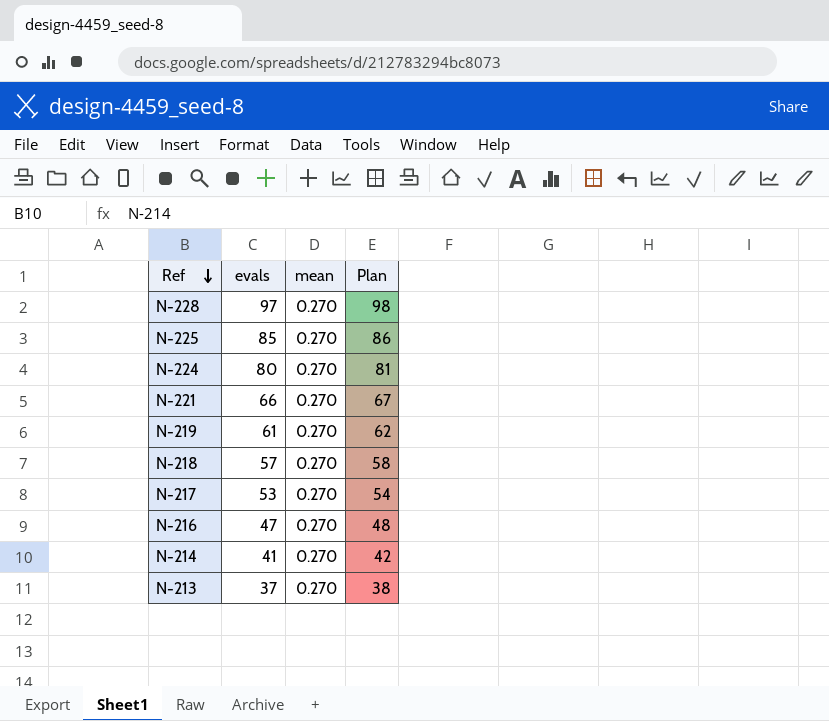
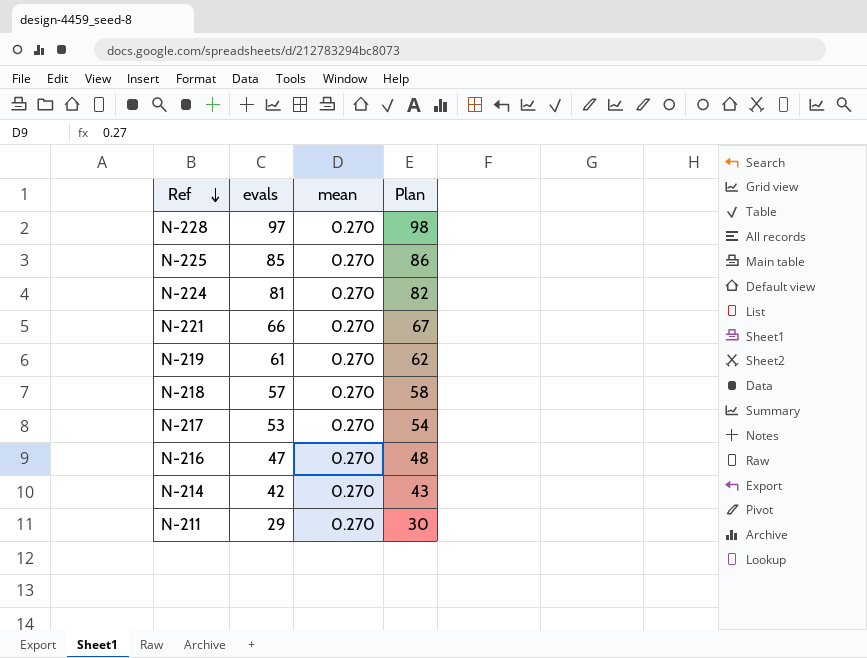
row N-213: 37 | 0.270 | 38 -> none
N-224 | evals: 80 -> 81
N-224 | Plan: 81 -> 82
N-214 | evals: 41 -> 42
N-214 | Plan: 42 -> 43
row N-211: none -> 29 | 0.270 | 30

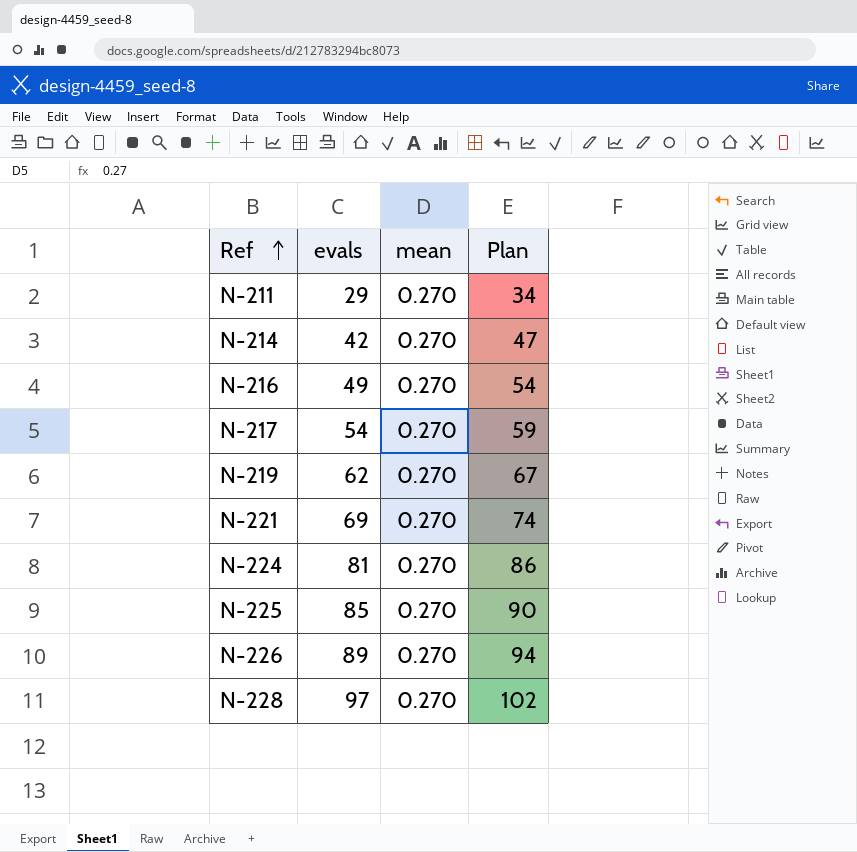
row order: Ref descending -> Ref ascending
column Plan | formula: [evals] + 1 -> [evals] + 5
row N-218: 57 | 0.270 | 58 -> none
N-216 | evals: 47 -> 49
N-217 | evals: 53 -> 54
N-219 | evals: 61 -> 62
N-221 | evals: 66 -> 69
row N-226: none -> 89 | 0.270 | 94

